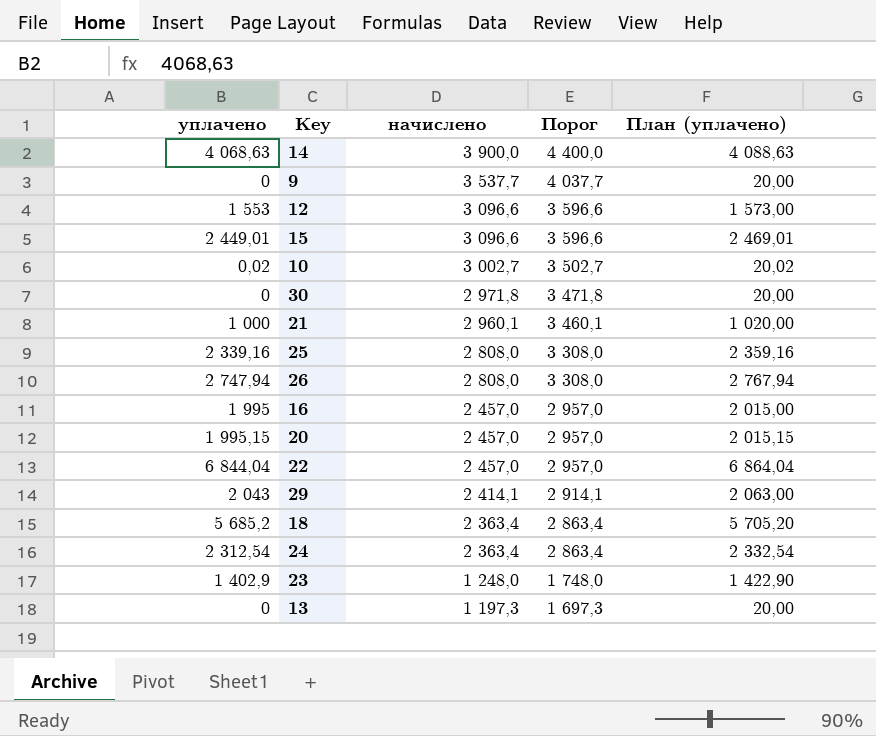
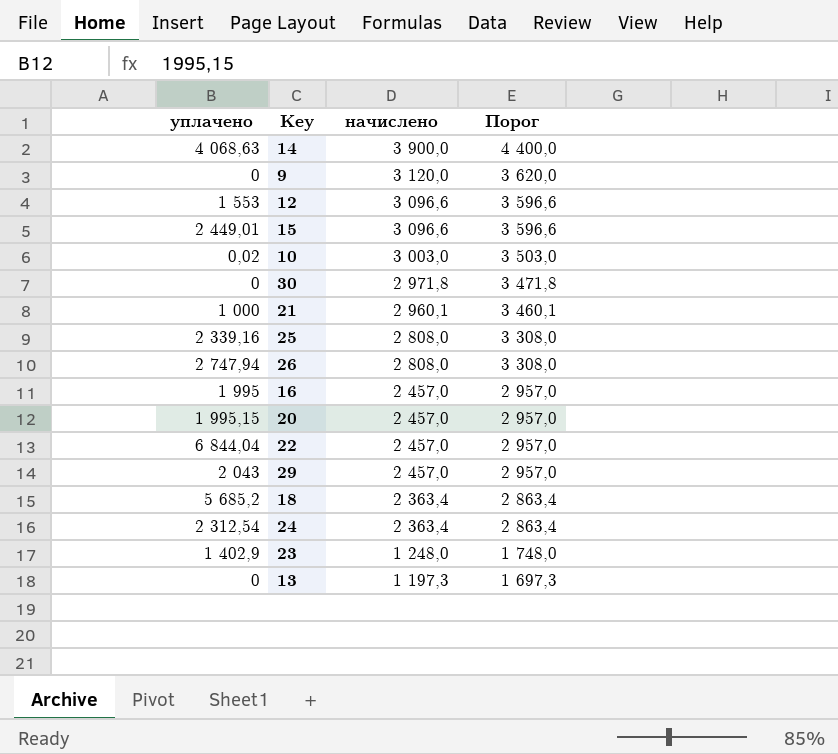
column План (уплачено) | formula: [уплачено] + 20 -> none
9 | начислено: 3 537,7 -> 3 120,0
9 | Порог: 4 037,7 -> 3 620,0
10 | начислено: 3 002,7 -> 3 003,0
10 | Порог: 3 502,7 -> 3 503,0
29 | начислено: 2 414,1 -> 2 457,0
29 | Порог: 2 914,1 -> 2 957,0

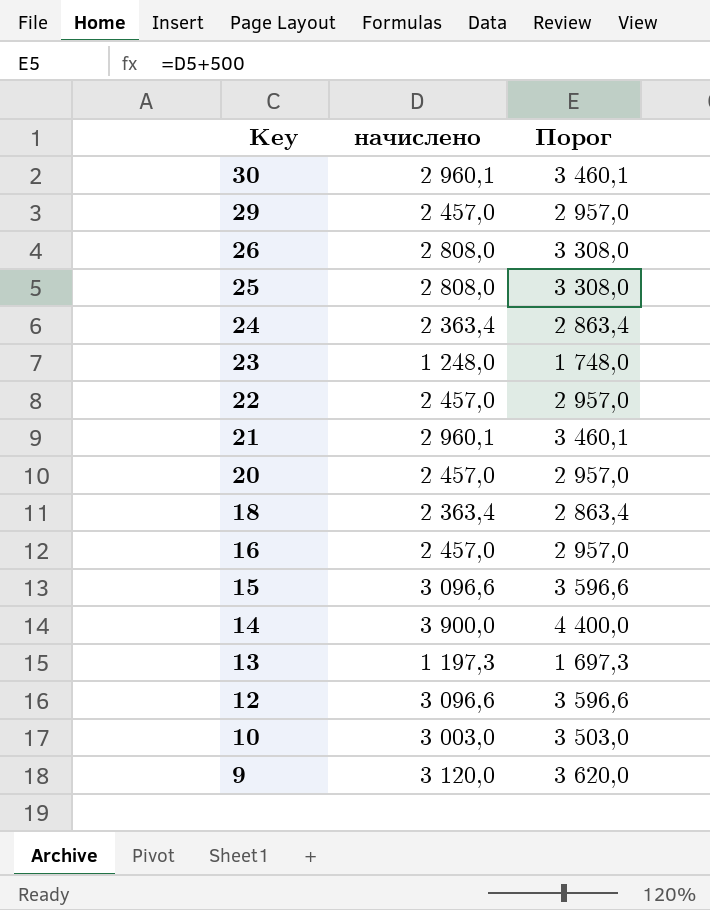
row order: начислено descending -> Key descending
column уплачено | position: 1 -> none
30 | начислено: 2 971,8 -> 2 960,1
30 | Порог: 3 471,8 -> 3 460,1

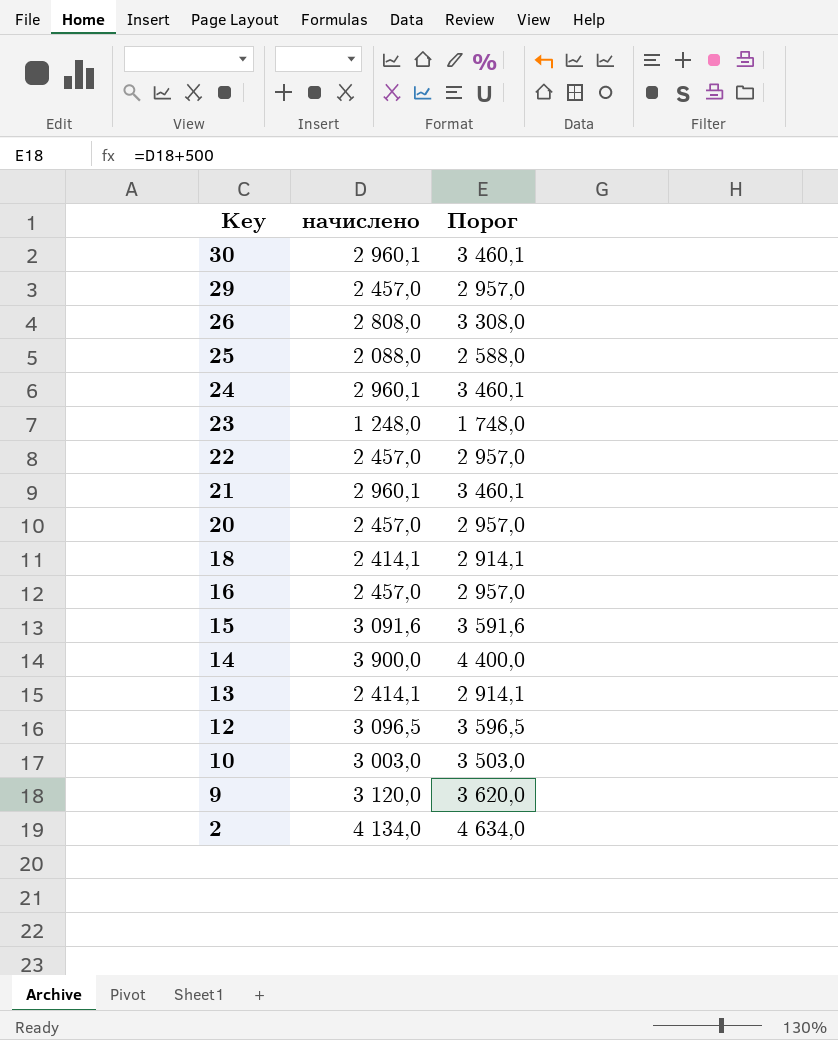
25 | начислено: 2 808,0 -> 2 088,0
25 | Порог: 3 308,0 -> 2 588,0
24 | начислено: 2 363,4 -> 2 960,1
24 | Порог: 2 863,4 -> 3 460,1
18 | начислено: 2 363,4 -> 2 414,1
18 | Порог: 2 863,4 -> 2 914,1
15 | начислено: 3 096,6 -> 3 091,6
15 | Порог: 3 596,6 -> 3 591,6
13 | начислено: 1 197,3 -> 2 414,1
13 | Порог: 1 697,3 -> 2 914,1
12 | начислено: 3 096,6 -> 3 096,5
12 | Порог: 3 596,6 -> 3 596,5
row 2: none -> 4 134,0 | 4 634,0

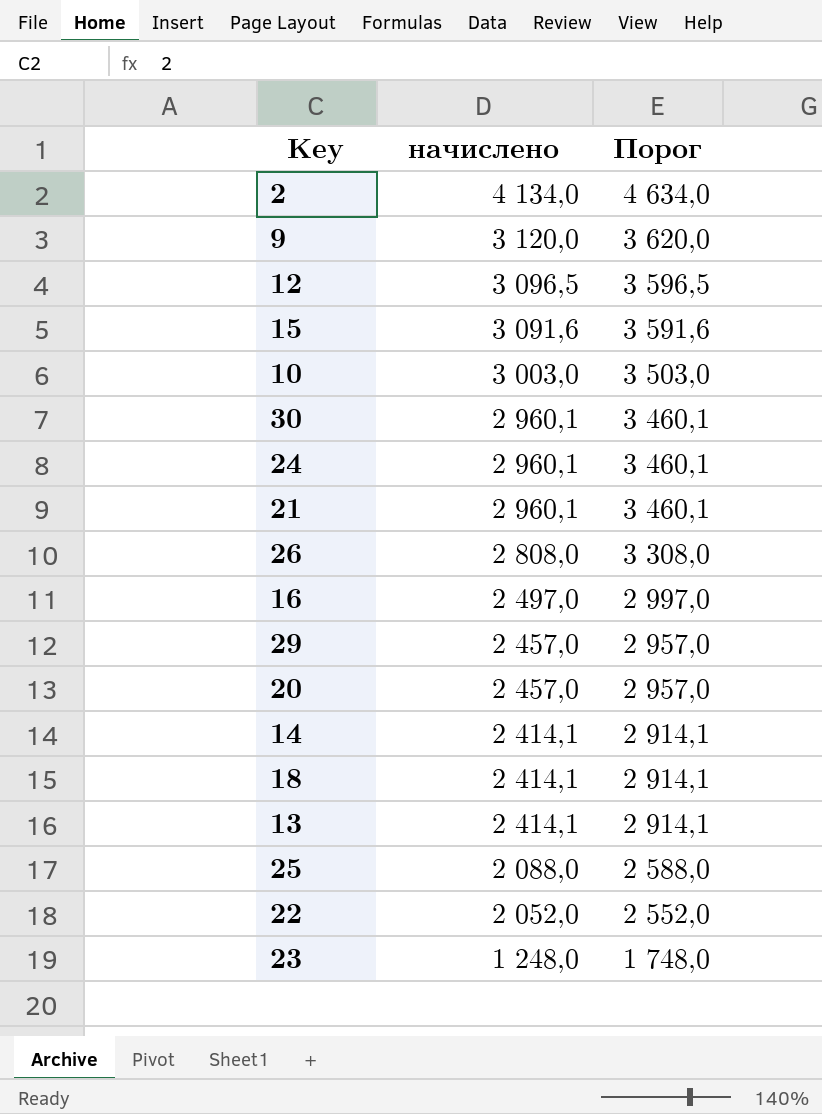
row order: Key descending -> начислено descending
16 | начислено: 2 457,0 -> 2 497,0
16 | Порог: 2 957,0 -> 2 997,0
14 | начислено: 3 900,0 -> 2 414,1
14 | Порог: 4 400,0 -> 2 914,1
22 | начислено: 2 457,0 -> 2 052,0
22 | Порог: 2 957,0 -> 2 552,0

